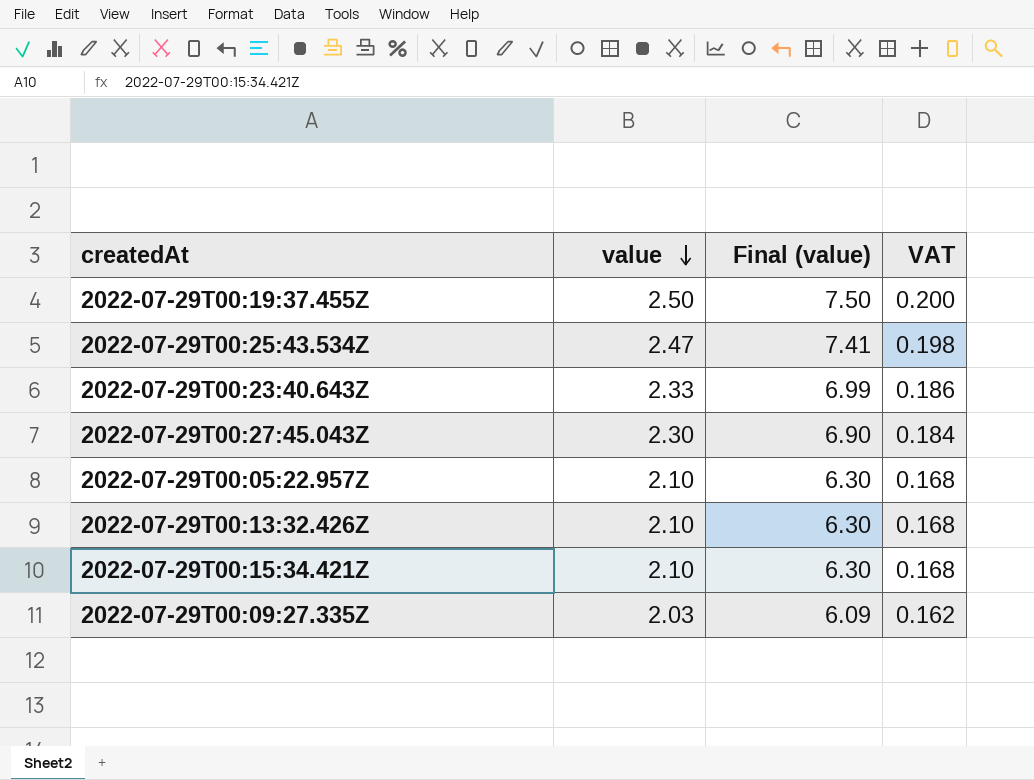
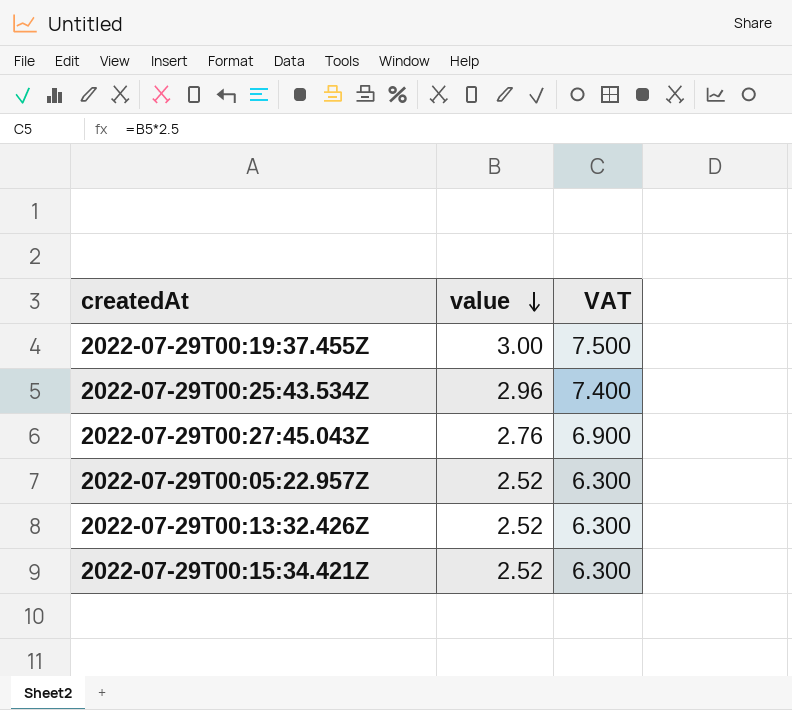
column Final (value) | formula: [value] * 3 -> none
column VAT | formula: [value] * 0.08 -> [value] * 2.5
row 2022-07-29T00:23:40.643Z: 2.33 | 6.99 | 0.186 -> none
row 2022-07-29T00:09:27.335Z: 2.03 | 6.09 | 0.162 -> none
2022-07-29T00:19:37.455Z | value: 2.50 -> 3.00
2022-07-29T00:25:43.534Z | value: 2.47 -> 2.96
2022-07-29T00:27:45.043Z | value: 2.30 -> 2.76
2022-07-29T00:05:22.957Z | value: 2.10 -> 2.52
2022-07-29T00:13:32.426Z | value: 2.10 -> 2.52
2022-07-29T00:15:34.421Z | value: 2.10 -> 2.52

